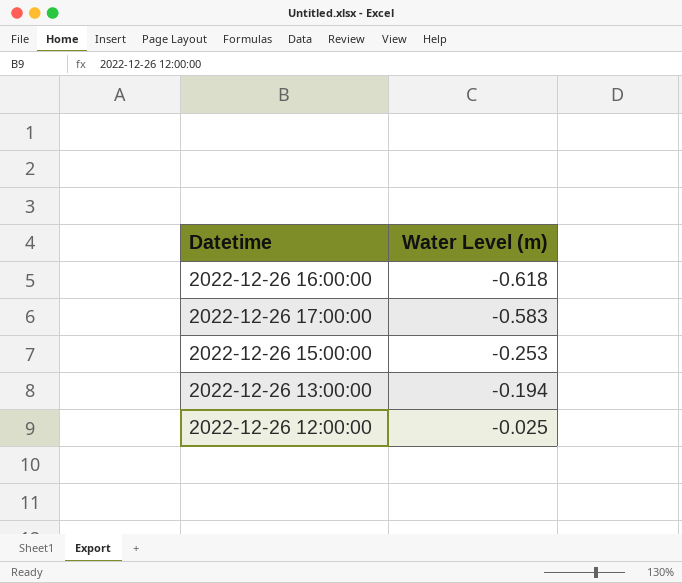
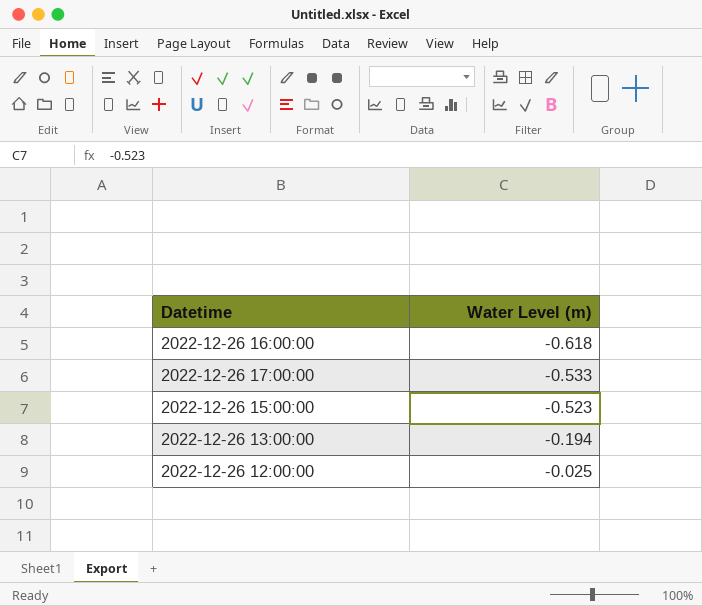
2022-12-26 17:00:00 | Water Level (m): -0.583 -> -0.533
2022-12-26 15:00:00 | Water Level (m): -0.253 -> -0.523

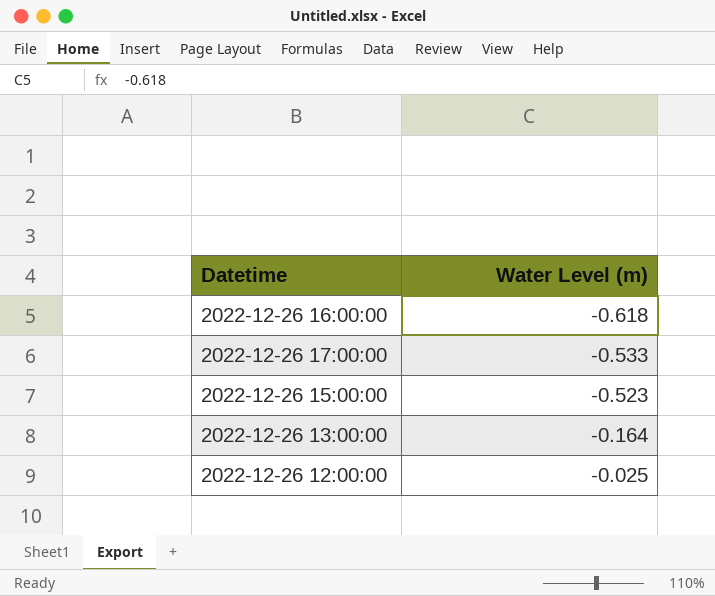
2022-12-26 13:00:00 | Water Level (m): -0.194 -> -0.164

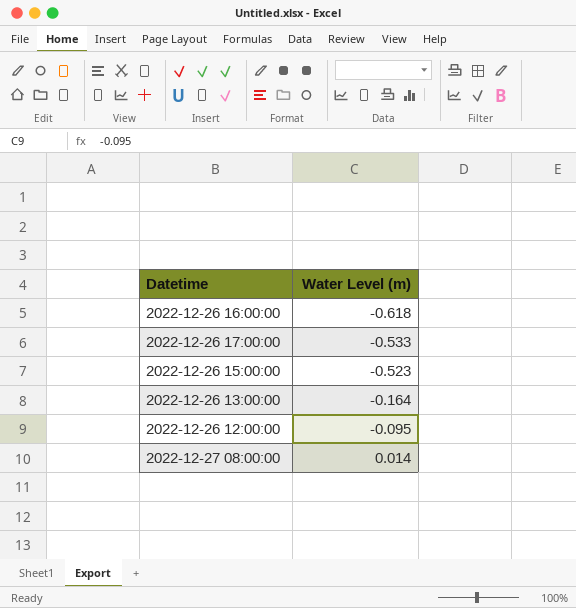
2022-12-26 12:00:00 | Water Level (m): -0.025 -> -0.095
row 2022-12-27 08:00:00: none -> 0.014

